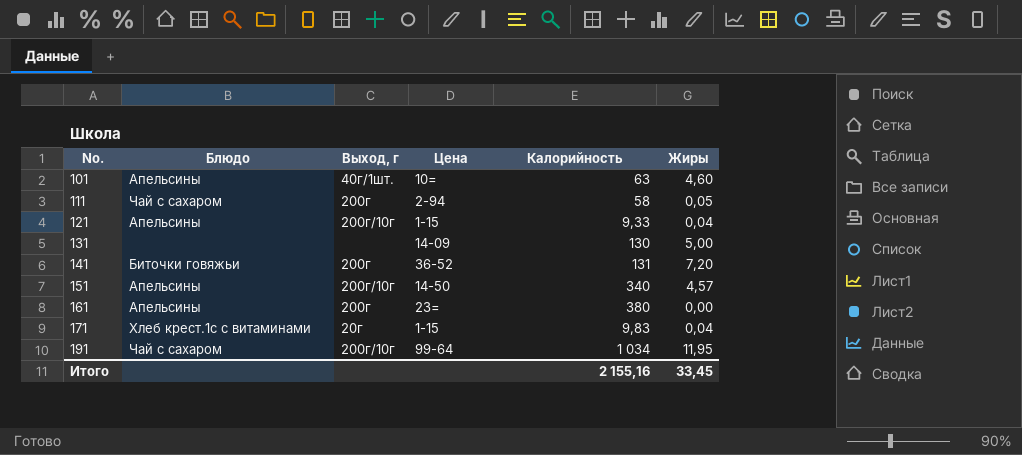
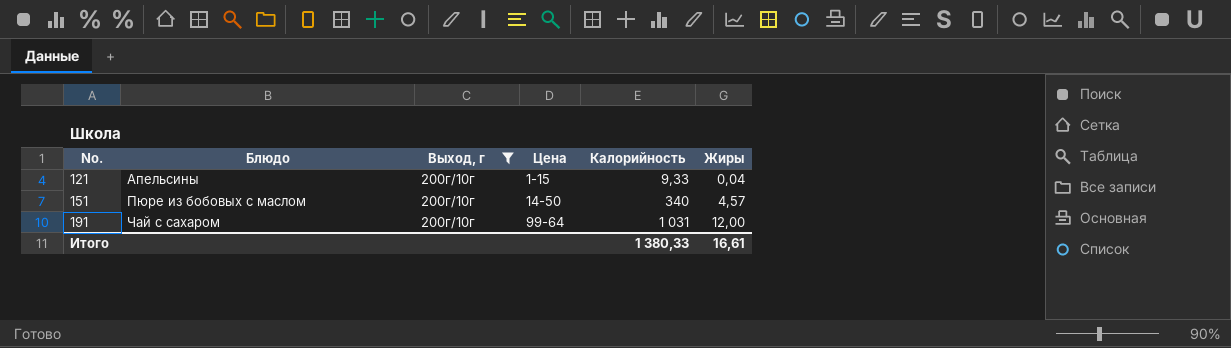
filter: none -> Выход, г = 200г/10г
151 | Блюдо: Апельсины -> Пюре из бобовых с маслом
191 | Калорийность: 1 034 -> 1 031
191 | Жиры: 11,95 -> 12,00
Итого | Калорийность: 2 155,16 -> 1 380,33
Итого | Жиры: 33,45 -> 16,61

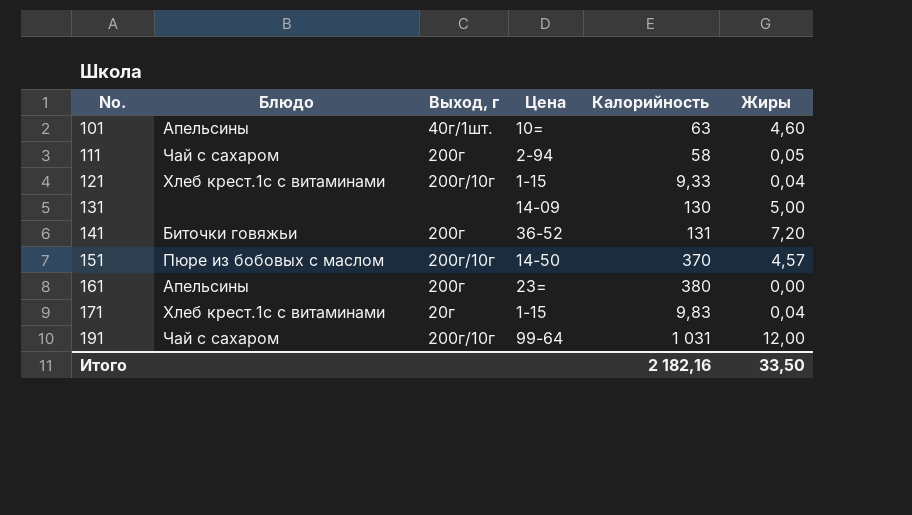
filter: Выход, г = 200г/10г -> none
121 | Блюдо: Апельсины -> Хлеб крест.1с с витаминами
151 | Калорийность: 340 -> 370
Итого | Калорийность: 1 380,33 -> 2 182,16
Итого | Жиры: 16,61 -> 33,50

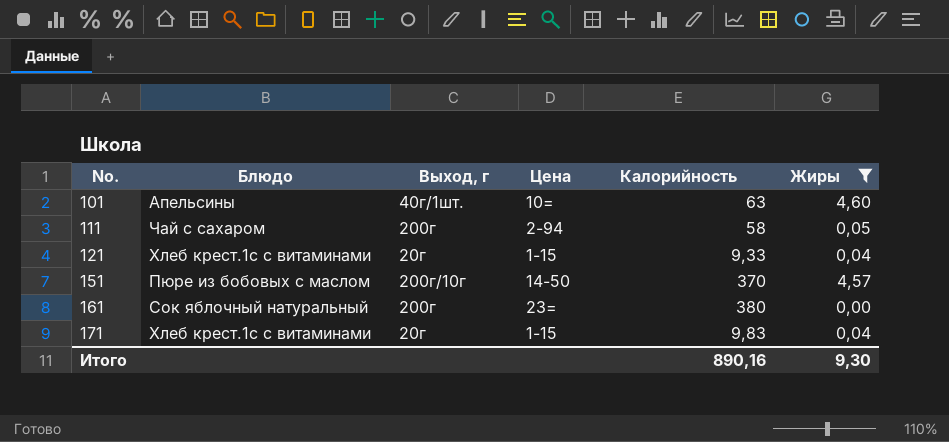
filter: none -> Жиры <= 4,60
121 | Выход, г: 200г/10г -> 20г
161 | Блюдо: Апельсины -> Сок яблочный натуральный
Итого | Калорийность: 2 182,16 -> 890,16
Итого | Жиры: 33,50 -> 9,30

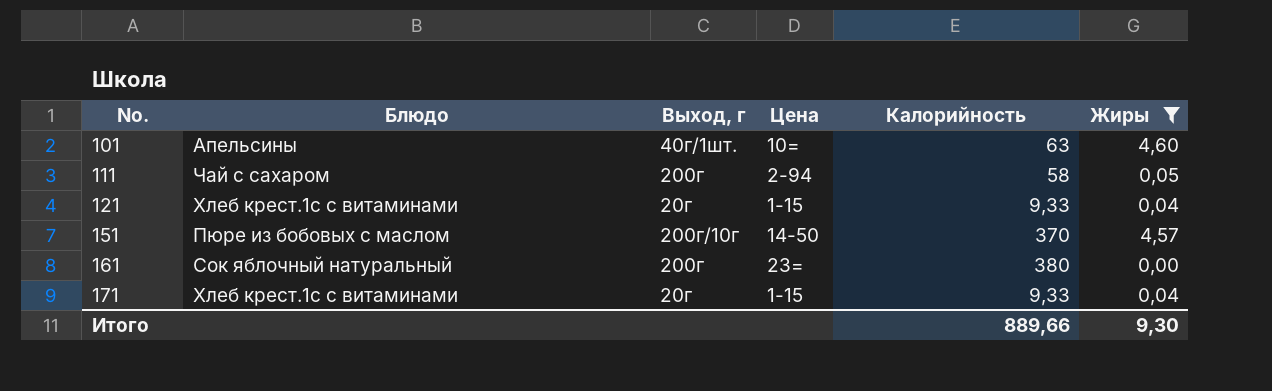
171 | Калорийность: 9,83 -> 9,33
Итого | Калорийность: 890,16 -> 889,66

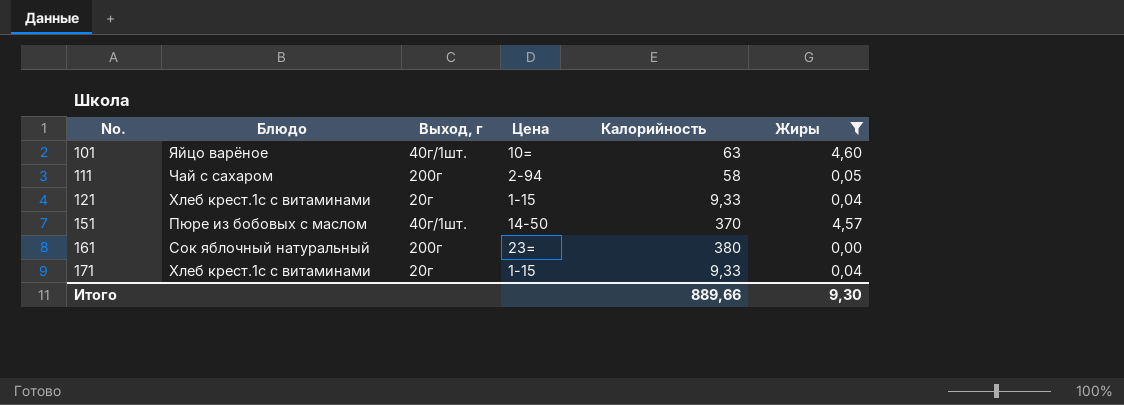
101 | Блюдо: Апельсины -> Яйцо варёное
151 | Выход, г: 200г/10г -> 40г/1шт.

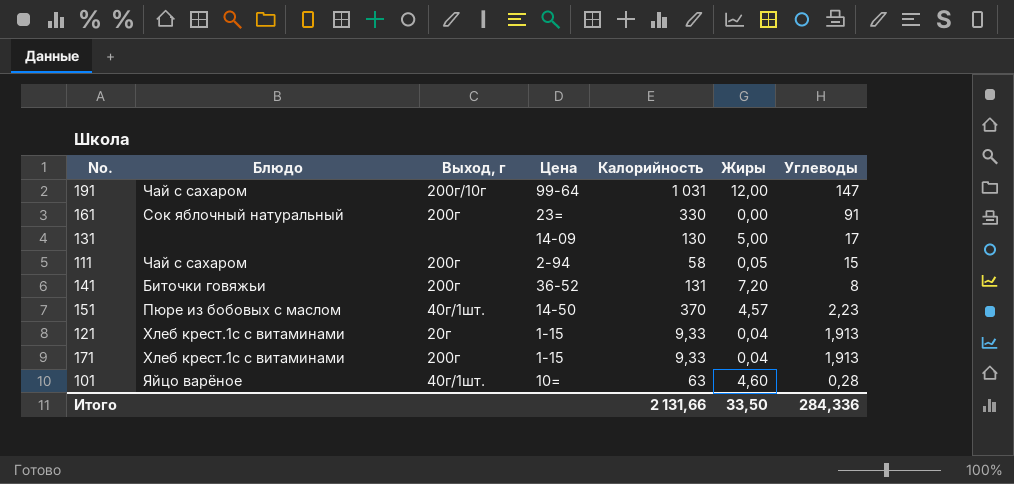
filter: Жиры <= 4,60 -> none
row order: No. ascending -> Углеводы descending
column Углеводы | position: none -> 7
161 | Калорийность: 380 -> 330
171 | Выход, г: 20г -> 200г
Итого | Калорийность: 889,66 -> 2 131,66
Итого | Жиры: 9,30 -> 33,50

